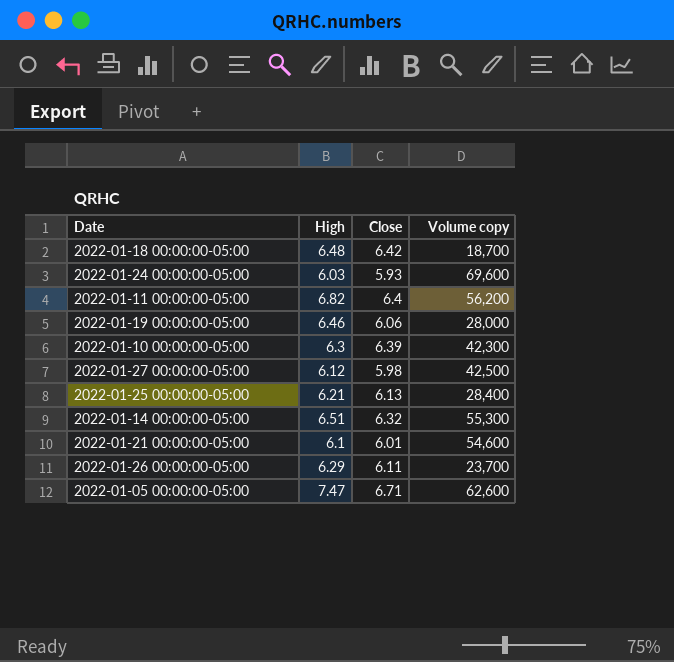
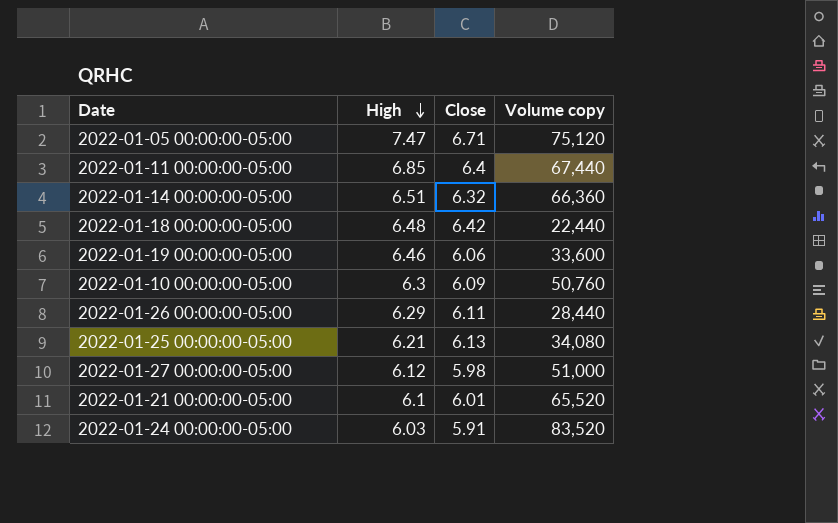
row order: none -> High descending
2022-01-05 00:00:00-05:00 | Volume copy: 62,600 -> 75,120
2022-01-11 00:00:00-05:00 | High: 6.82 -> 6.85
2022-01-11 00:00:00-05:00 | Volume copy: 56,200 -> 67,440
2022-01-14 00:00:00-05:00 | Volume copy: 55,300 -> 66,360
2022-01-18 00:00:00-05:00 | Volume copy: 18,700 -> 22,440
2022-01-19 00:00:00-05:00 | Volume copy: 28,000 -> 33,600
2022-01-10 00:00:00-05:00 | Close: 6.39 -> 6.09
2022-01-10 00:00:00-05:00 | Volume copy: 42,300 -> 50,760
2022-01-26 00:00:00-05:00 | Volume copy: 23,700 -> 28,440
2022-01-25 00:00:00-05:00 | Volume copy: 28,400 -> 34,080
2022-01-27 00:00:00-05:00 | Volume copy: 42,500 -> 51,000
2022-01-21 00:00:00-05:00 | Volume copy: 54,600 -> 65,520
2022-01-24 00:00:00-05:00 | Close: 5.93 -> 5.91
2022-01-24 00:00:00-05:00 | Volume copy: 69,600 -> 83,520

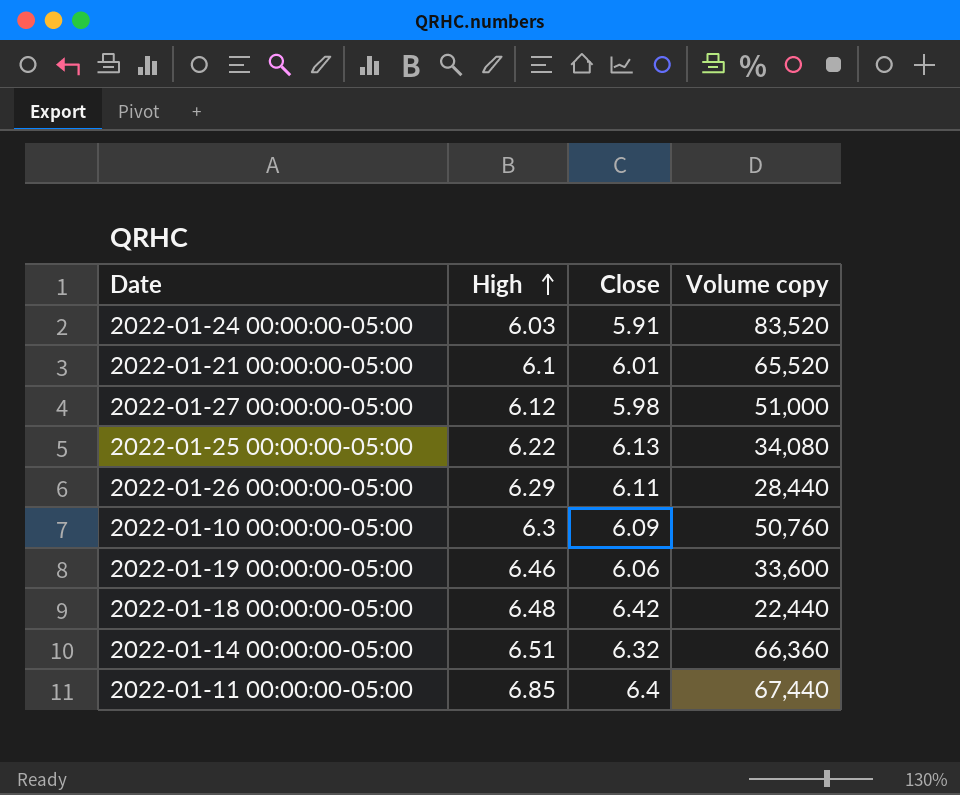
row order: High descending -> High ascending
row 2022-01-05 00:00:00-05:00: 7.47 | 6.71 | 75,120 -> none
2022-01-25 00:00:00-05:00 | High: 6.21 -> 6.22

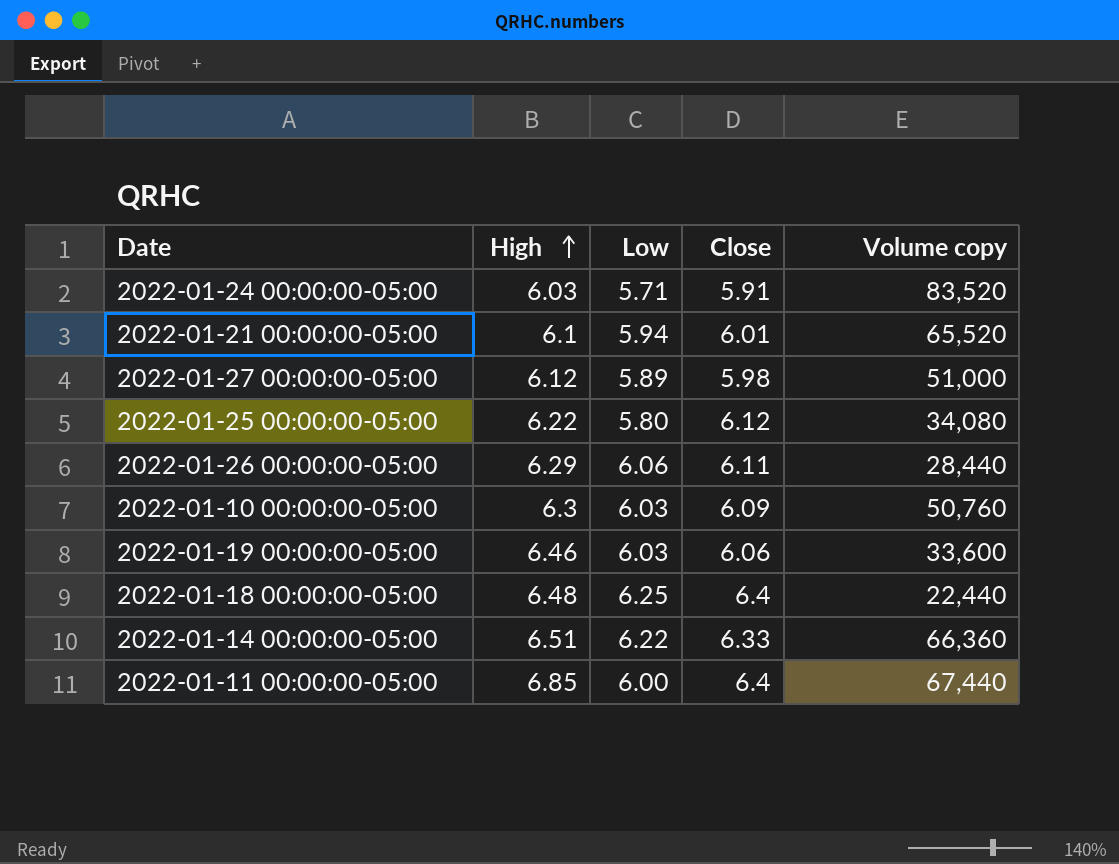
column Low | position: none -> 3
2022-01-25 00:00:00-05:00 | Close: 6.13 -> 6.12
2022-01-18 00:00:00-05:00 | Close: 6.42 -> 6.4
2022-01-14 00:00:00-05:00 | Close: 6.32 -> 6.33

